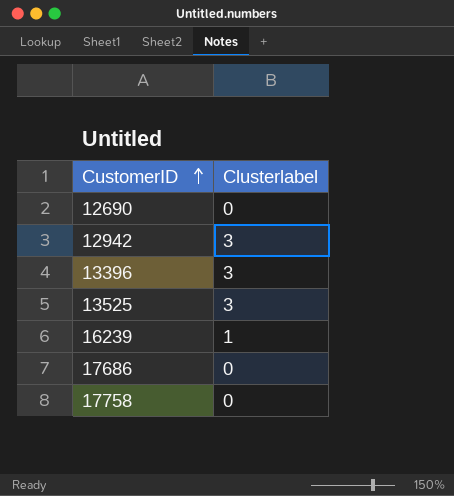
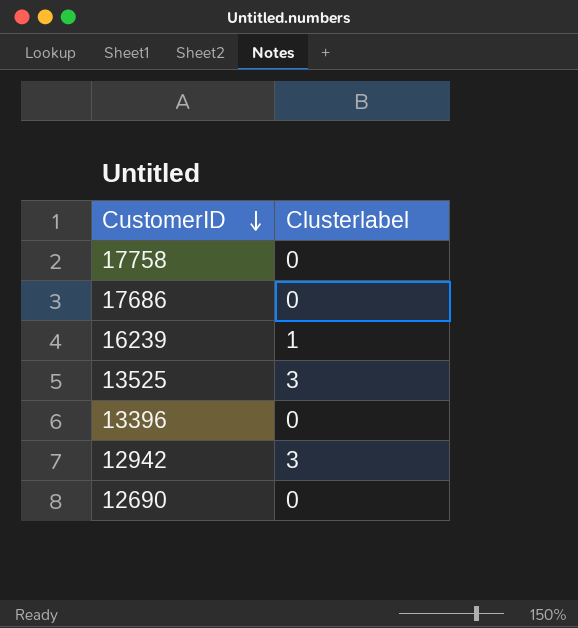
row order: CustomerID ascending -> CustomerID descending
13396 | Clusterlabel: 3 -> 0

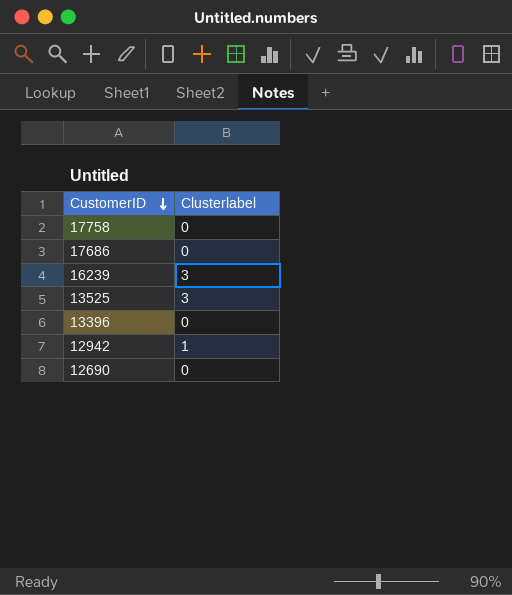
16239 | Clusterlabel: 1 -> 3
12942 | Clusterlabel: 3 -> 1

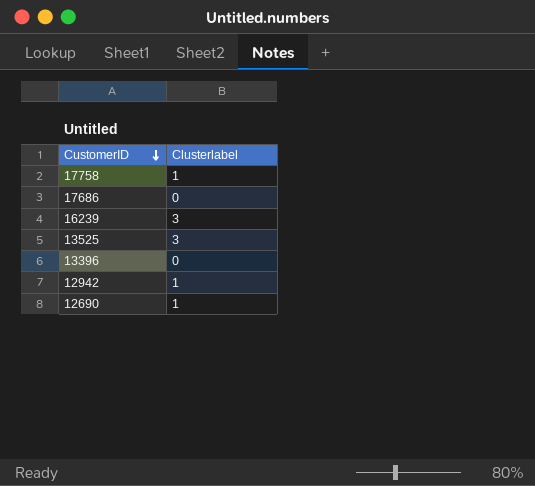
17758 | Clusterlabel: 0 -> 1
12690 | Clusterlabel: 0 -> 1

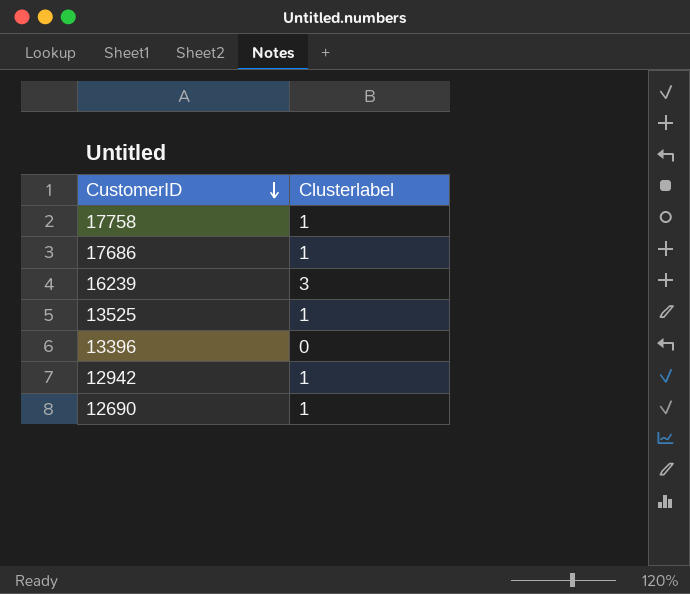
17686 | Clusterlabel: 0 -> 1
13525 | Clusterlabel: 3 -> 1

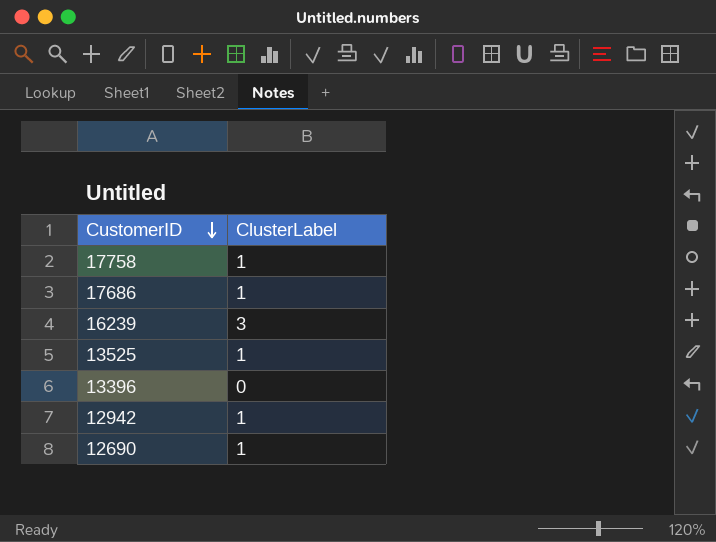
column name: Clusterlabel -> ClusterLabel

